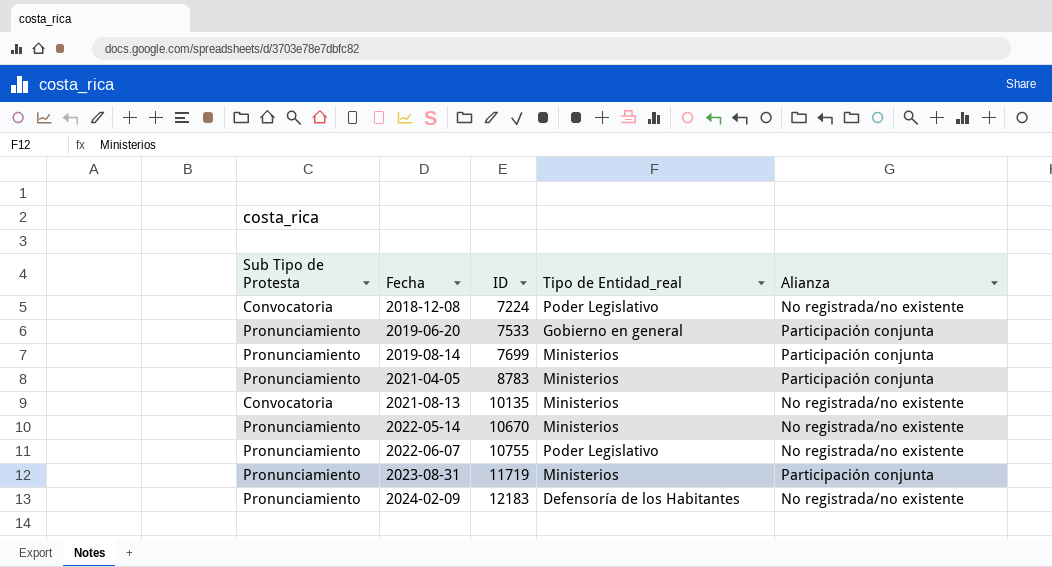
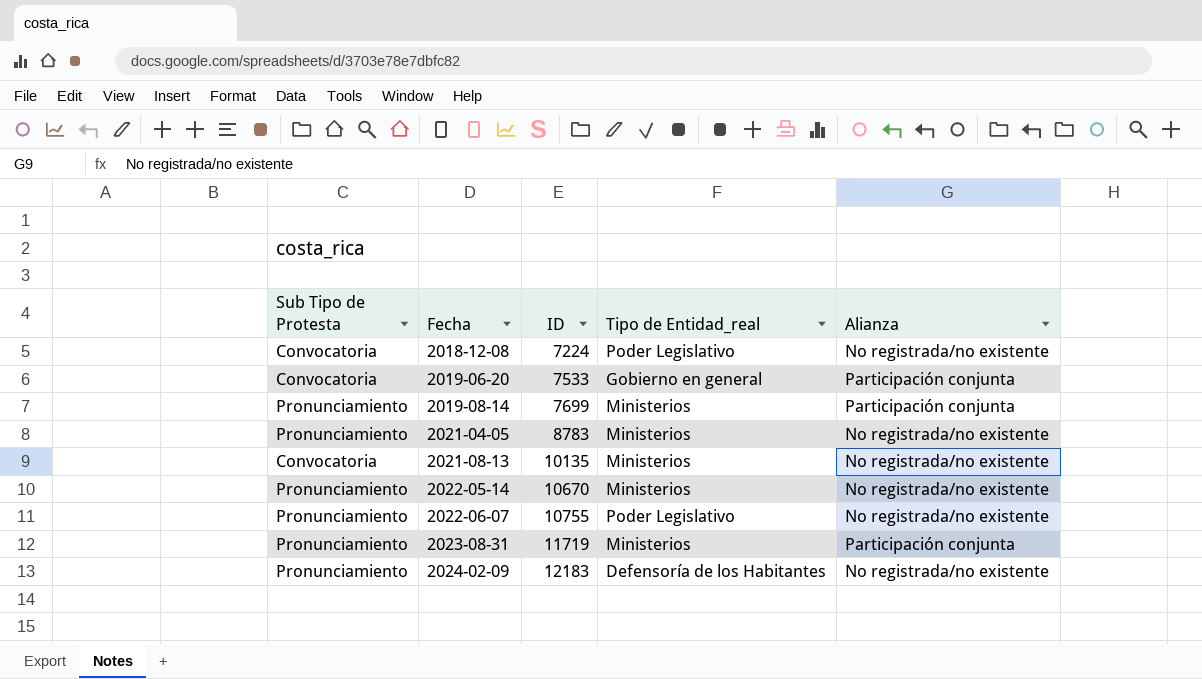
2019-06-20 | Sub Tipo de Protesta: Pronunciamiento -> Convocatoria
2021-04-05 | Alianza: Participación conjunta -> No registrada/no existente

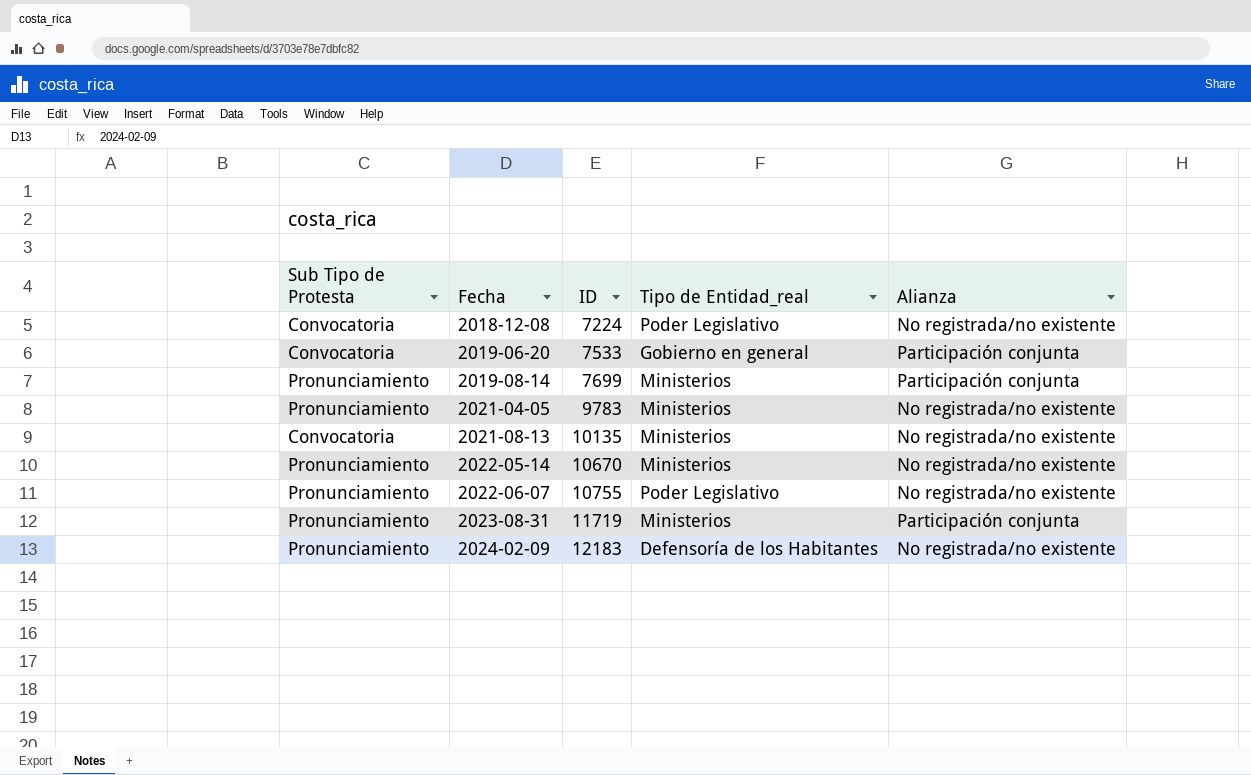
2021-04-05 | ID: 8783 -> 9783

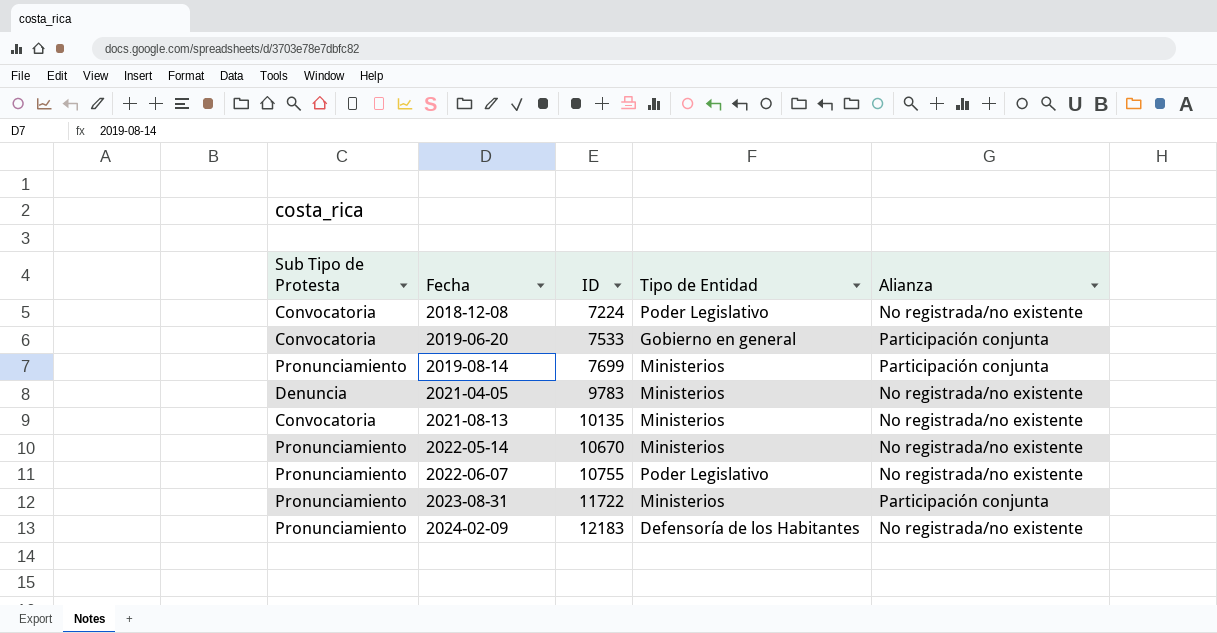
column name: Tipo de Entidad_real -> Tipo de Entidad
2021-04-05 | Sub Tipo de Protesta: Pronunciamiento -> Denuncia
2023-08-31 | ID: 11719 -> 11722

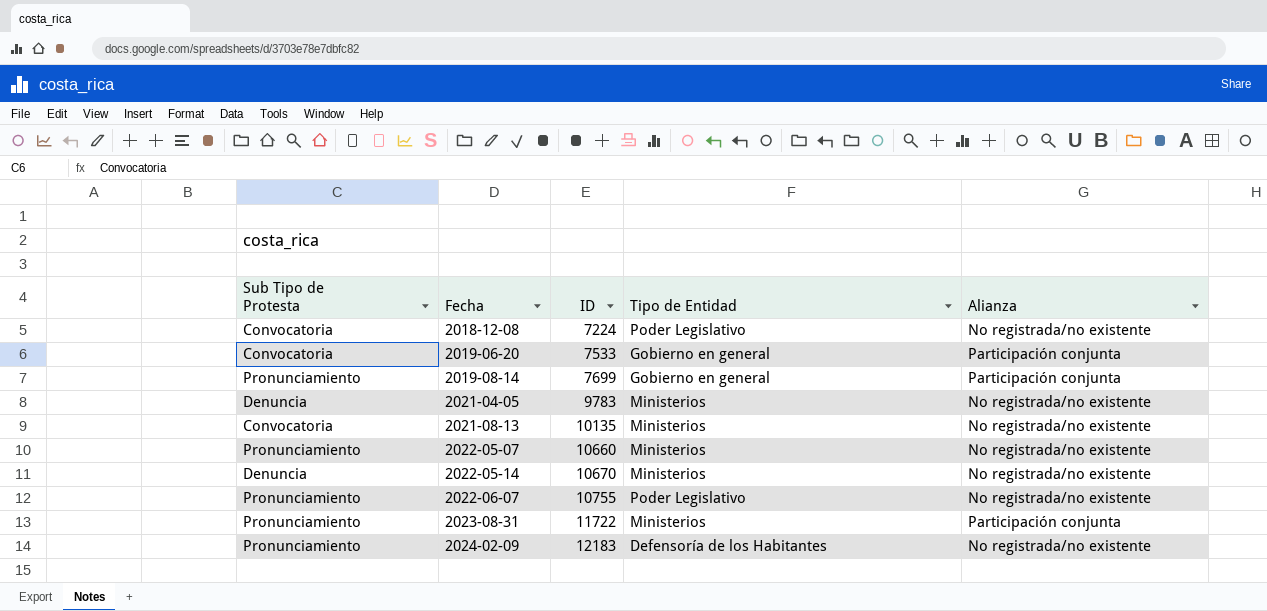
2019-08-14 | Tipo de Entidad: Ministerios -> Gobierno en general
row 2022-05-07: none -> Pronunciamiento | 10660 | Ministerios | No registrada/no existente
2022-05-14 | Sub Tipo de Protesta: Pronunciamiento -> Denuncia

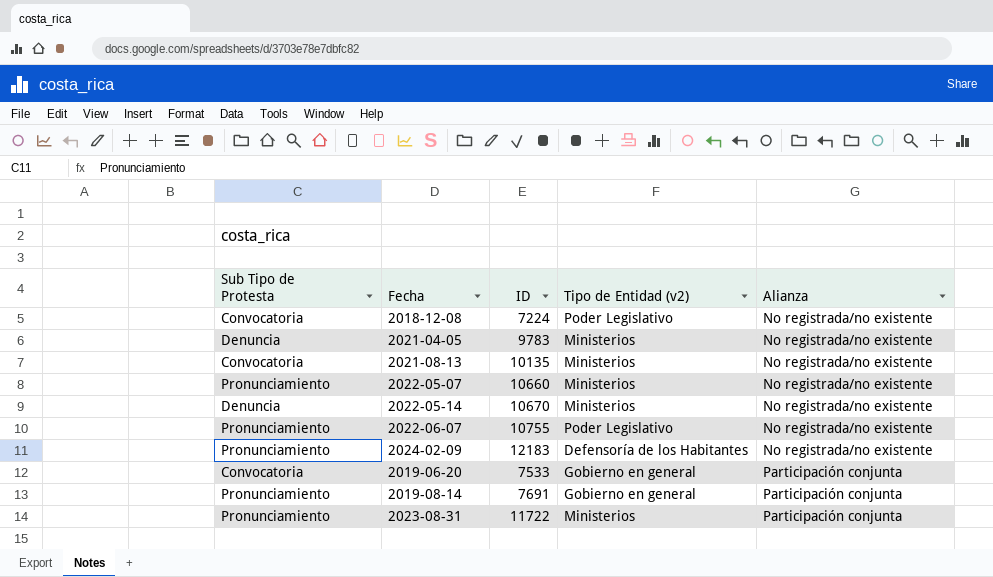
row order: Fecha ascending -> Alianza ascending
column name: Tipo de Entidad -> Tipo de Entidad (v2)
2019-08-14 | ID: 7699 -> 7691

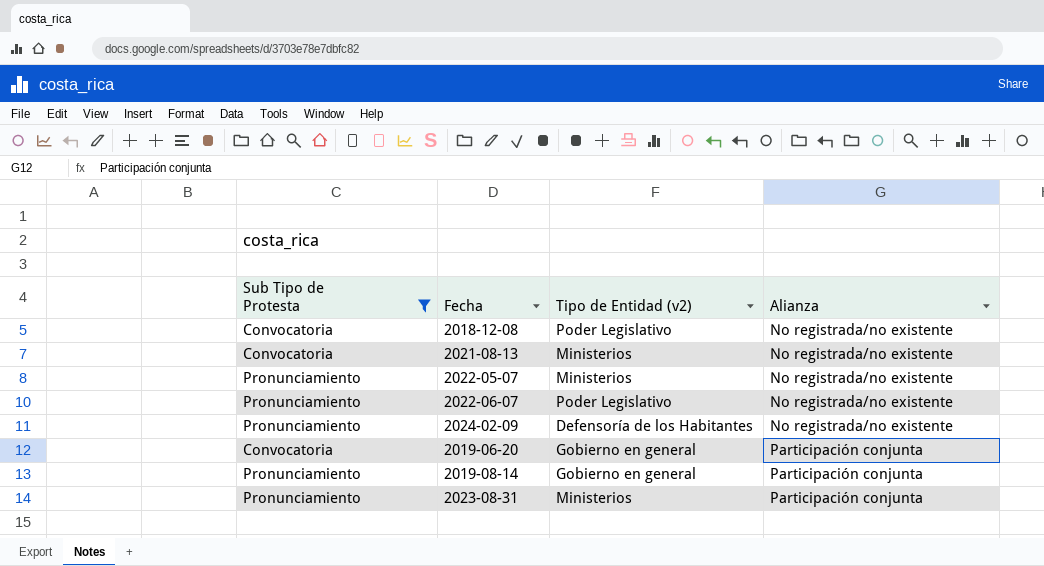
filter: none -> Sub Tipo de Protesta != Denuncia
column ID | position: 3 -> none

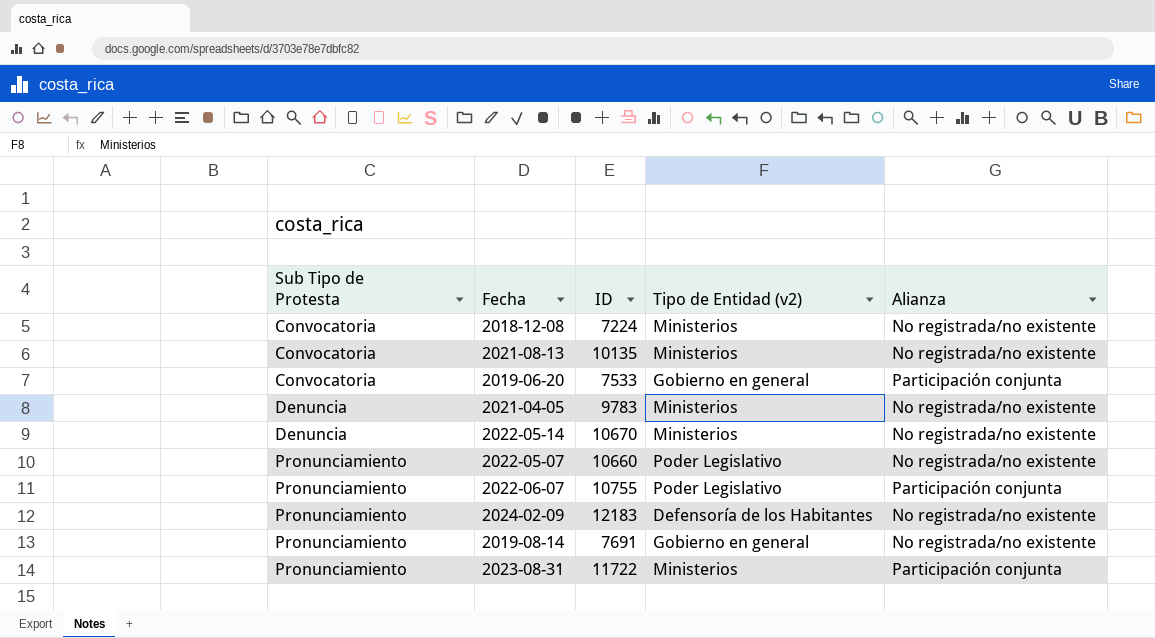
filter: Sub Tipo de Protesta != Denuncia -> none
row order: Alianza ascending -> Sub Tipo de Protesta ascending
column ID | position: none -> 3
2018-12-08 | Tipo de Entidad (v2): Poder Legislativo -> Ministerios
2022-05-07 | Tipo de Entidad (v2): Ministerios -> Poder Legislativo
2022-06-07 | Alianza: No registrada/no existente -> Participación conjunta
2019-08-14 | Alianza: Participación conjunta -> No registrada/no existente

